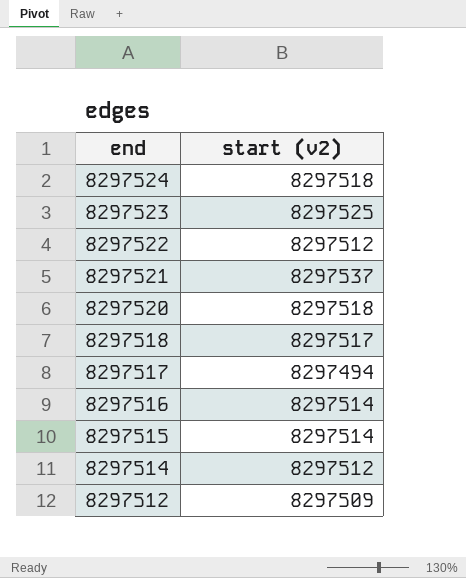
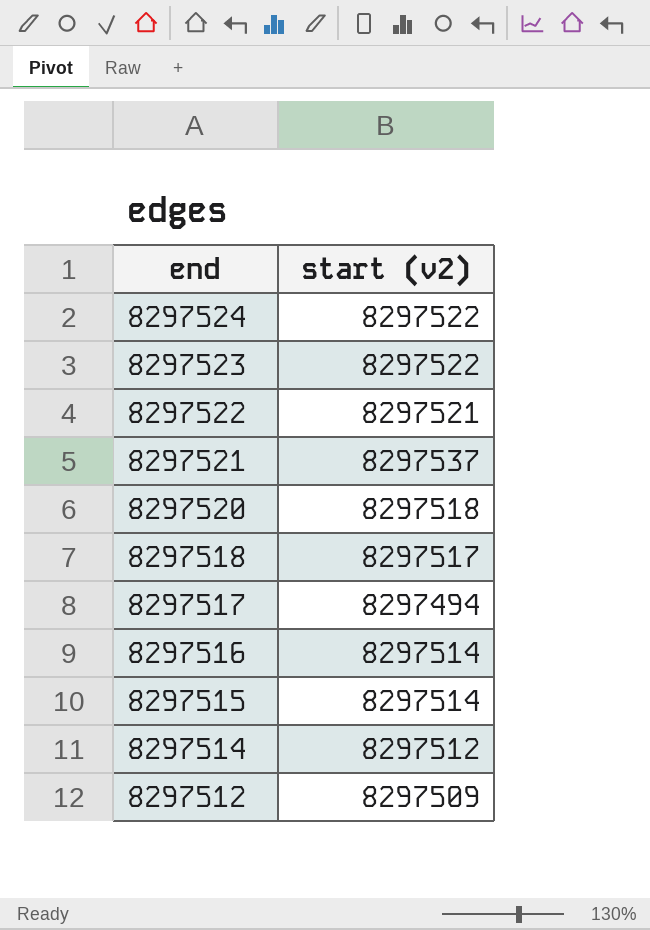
8297524 | start (v2): 8297518 -> 8297522
8297523 | start (v2): 8297525 -> 8297522
8297522 | start (v2): 8297512 -> 8297521

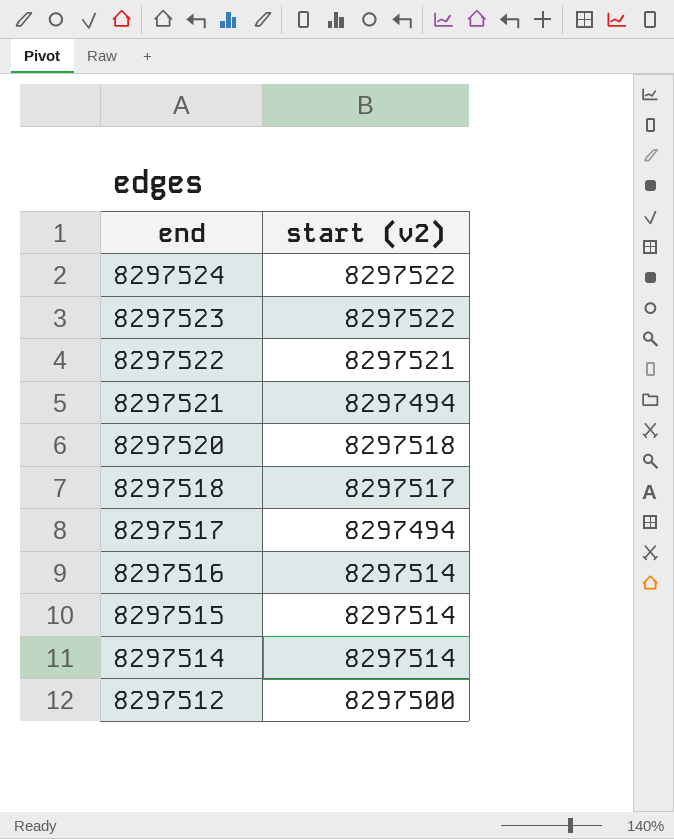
8297521 | start (v2): 8297537 -> 8297494
8297514 | start (v2): 8297512 -> 8297514
8297512 | start (v2): 8297509 -> 8297500

